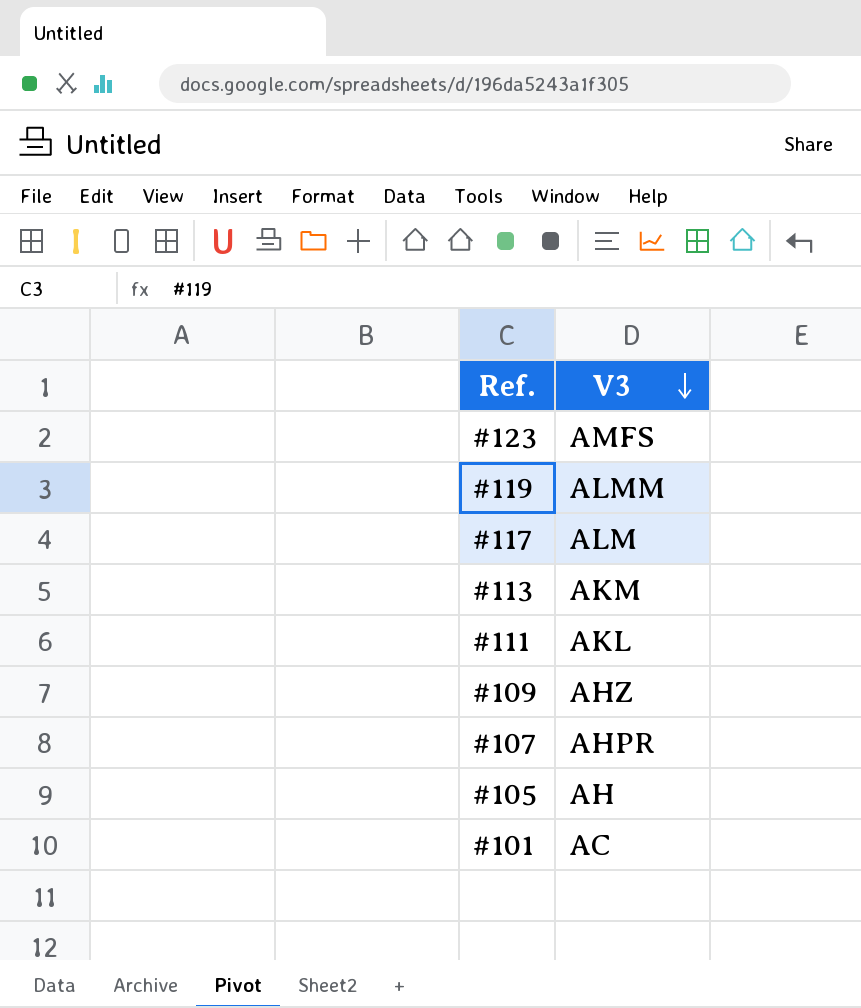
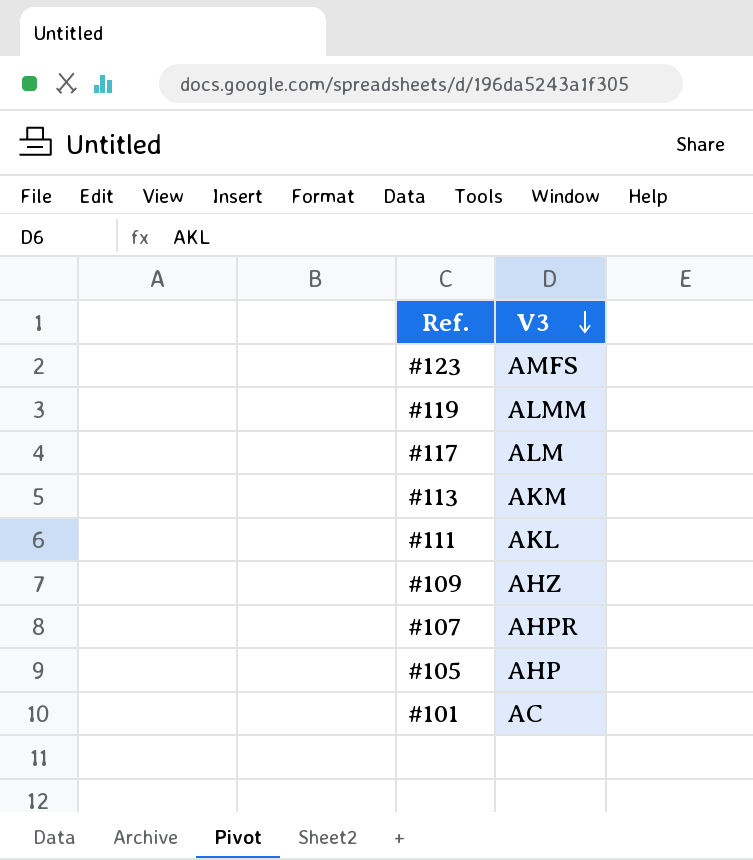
#105 | V3: AH -> AHP

